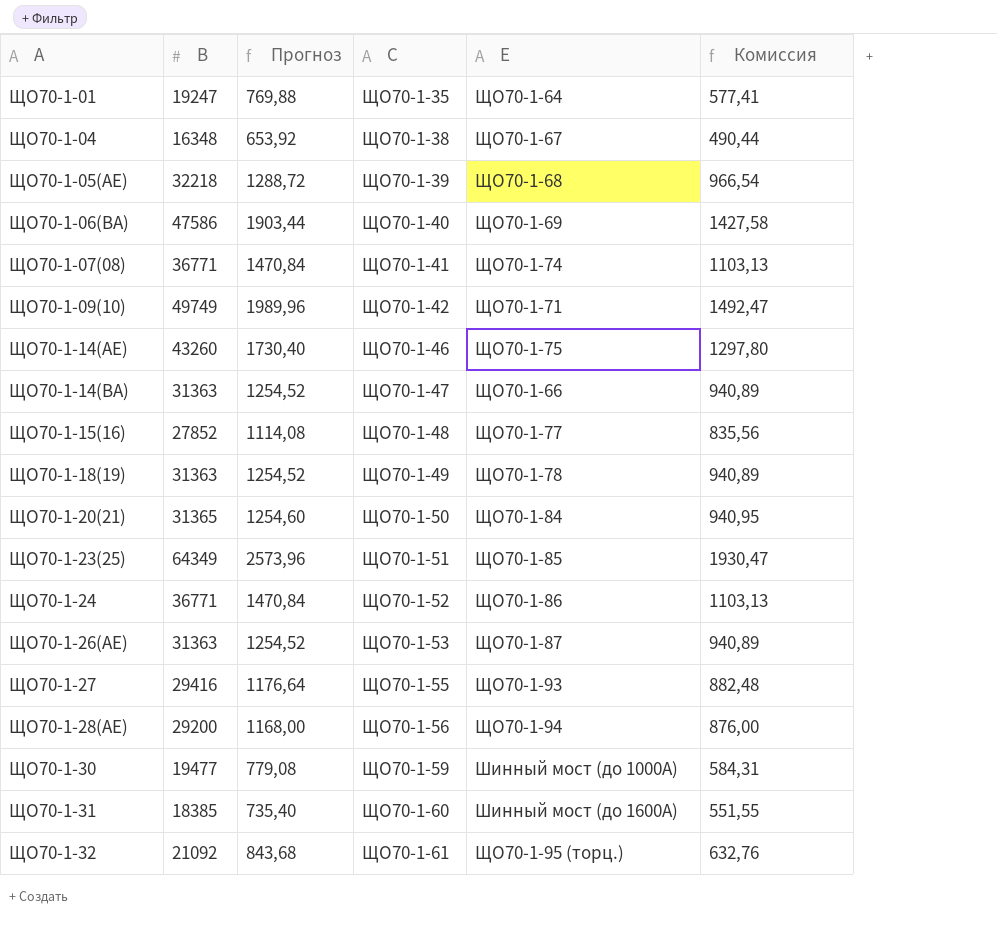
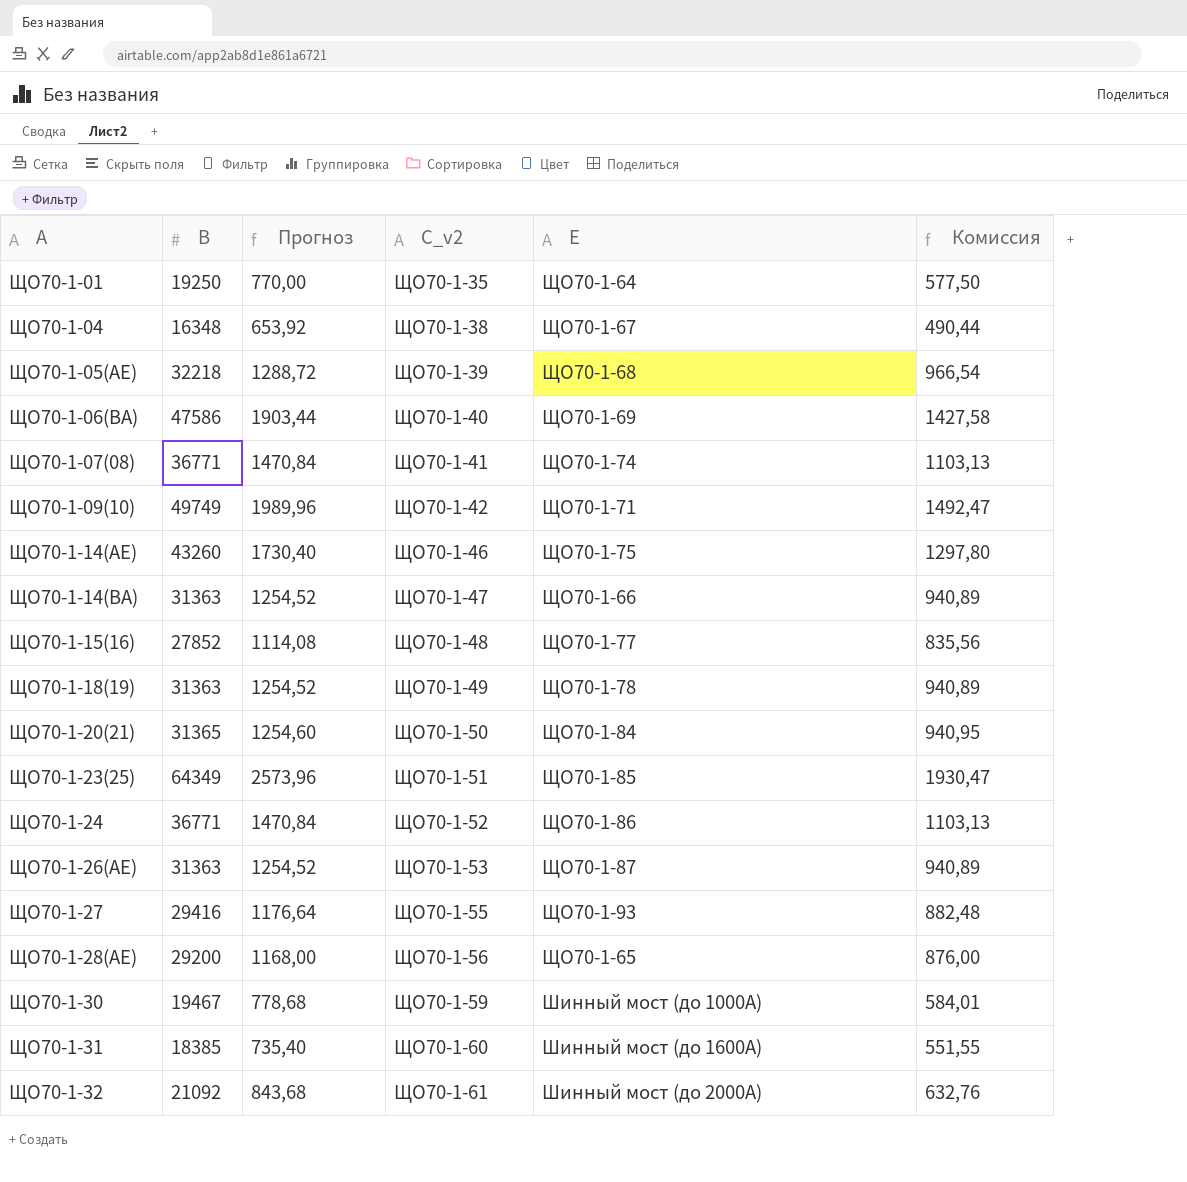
column name: C -> C_v2
ЩО70-1-01 | B: 19247 -> 19250
ЩО70-1-01 | Прогноз: 769,88 -> 770,00
ЩО70-1-01 | Комиссия: 577,41 -> 577,50
ЩО70-1-28(АЕ) | E: ЩО70-1-94 -> ЩО70-1-65
ЩО70-1-30 | B: 19477 -> 19467
ЩО70-1-30 | Прогноз: 779,08 -> 778,68
ЩО70-1-30 | Комиссия: 584,31 -> 584,01
ЩО70-1-32 | E: ЩО70-1-95 (торц.) -> Шинный мост (до 2000А)

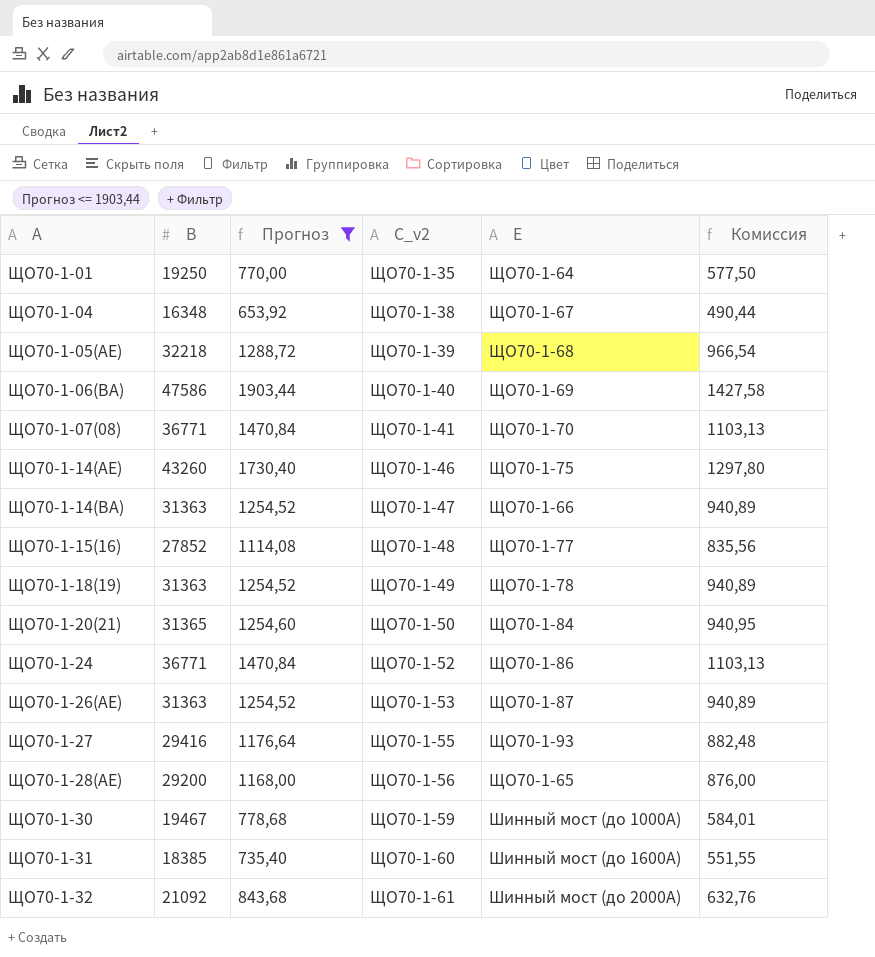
filter: none -> Прогноз <= 1903,44
ЩО70-1-07(08) | E: ЩО70-1-74 -> ЩО70-1-70

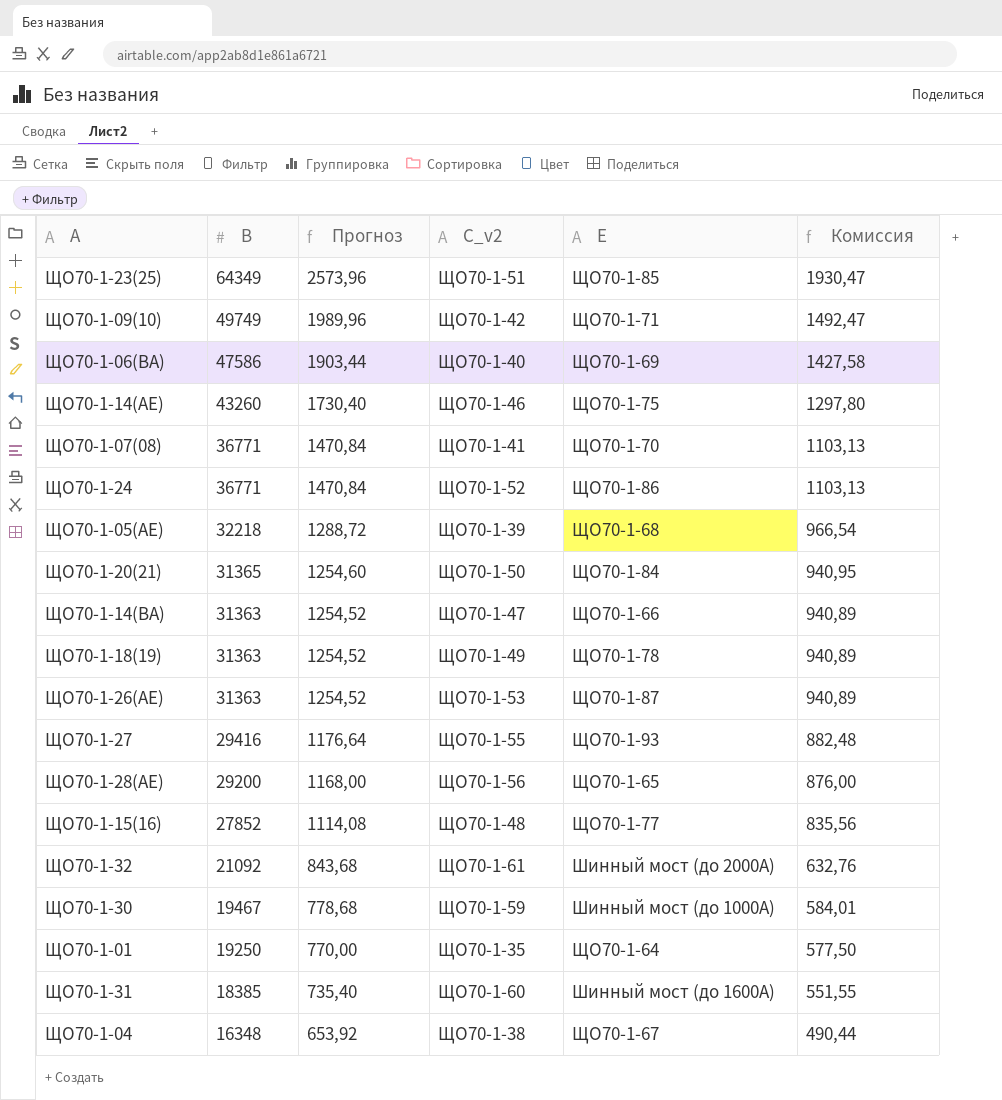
filter: Прогноз <= 1903,44 -> none
row order: A ascending -> B descending

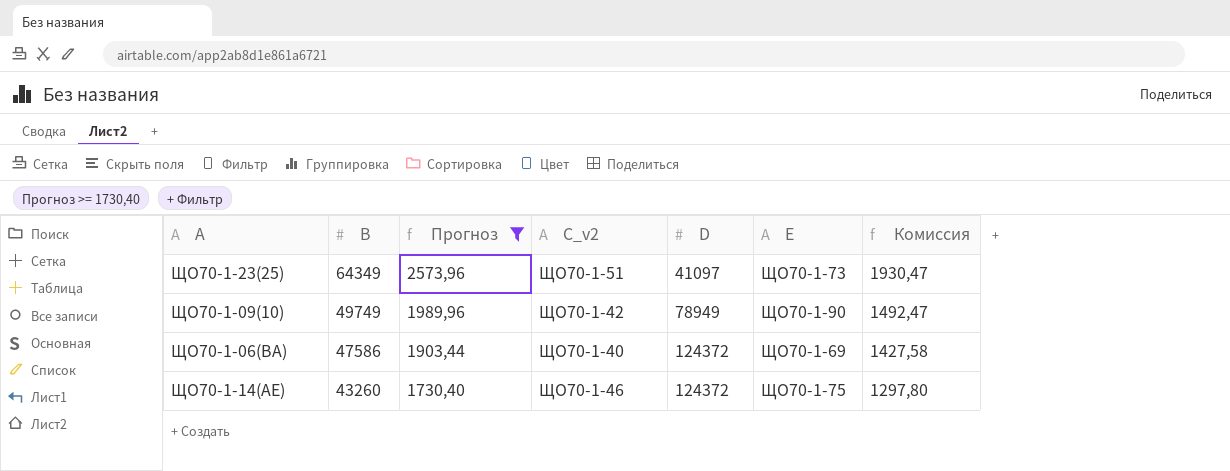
filter: none -> Прогноз >= 1730,40
column D | position: none -> 5
ЩО70-1-23(25) | E: ЩО70-1-85 -> ЩО70-1-73
ЩО70-1-09(10) | E: ЩО70-1-71 -> ЩО70-1-90

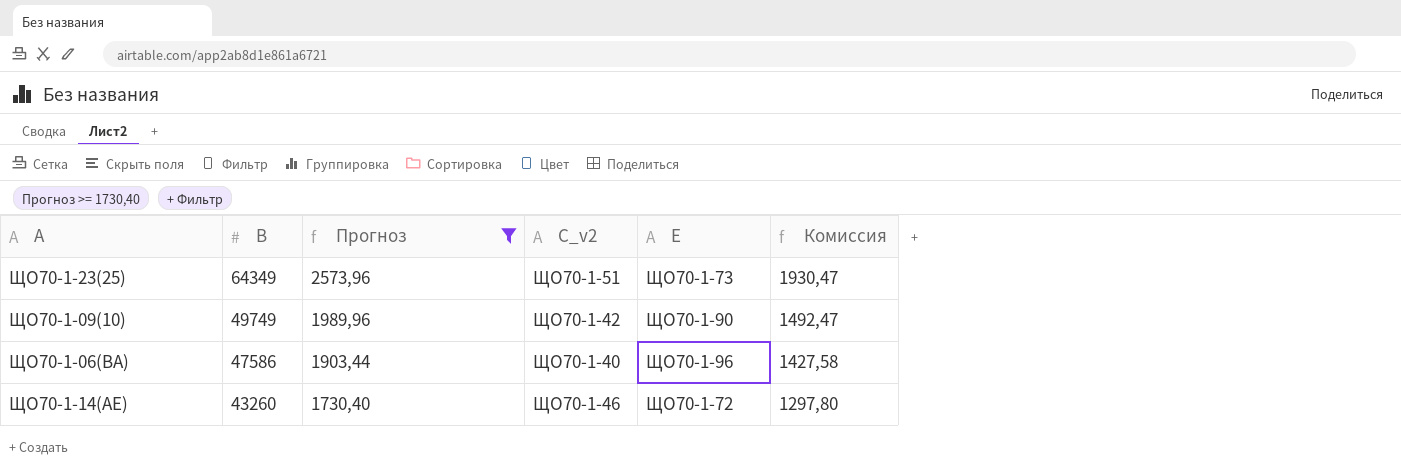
column D | position: 5 -> none
ЩО70-1-06(ВА) | E: ЩО70-1-69 -> ЩО70-1-96
ЩО70-1-14(АЕ) | E: ЩО70-1-75 -> ЩО70-1-72

